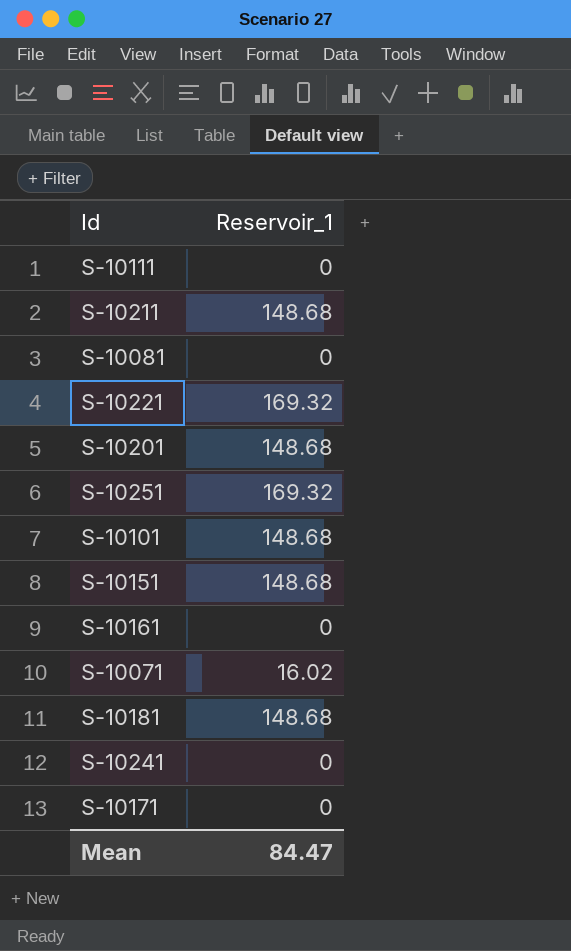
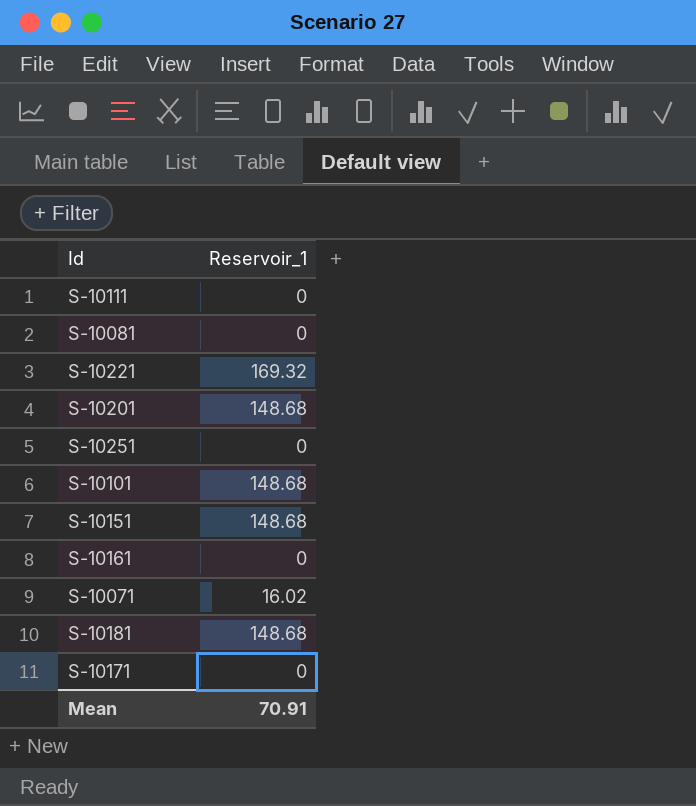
row S-10211: 148.68 -> none
row S-10241: 0 -> none
S-10251 | Reservoir_1: 169.32 -> 0
Mean | Reservoir_1: 84.47 -> 70.91

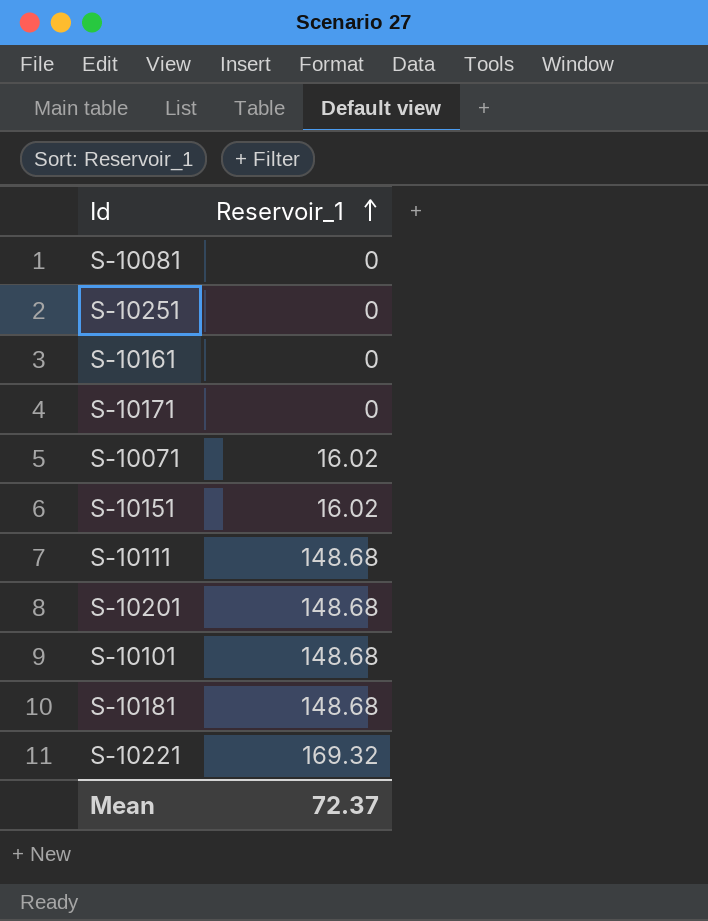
row order: none -> Reservoir_1 ascending
S-10151 | Reservoir_1: 148.68 -> 16.02
S-10111 | Reservoir_1: 0 -> 148.68
Mean | Reservoir_1: 70.91 -> 72.37

